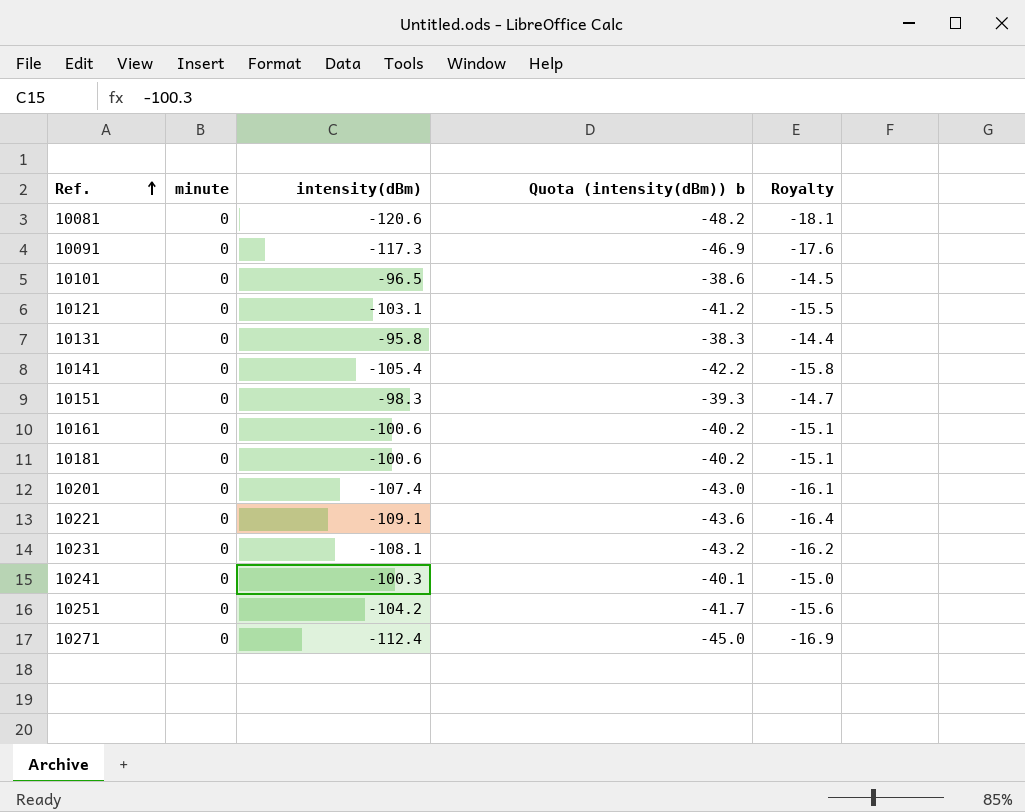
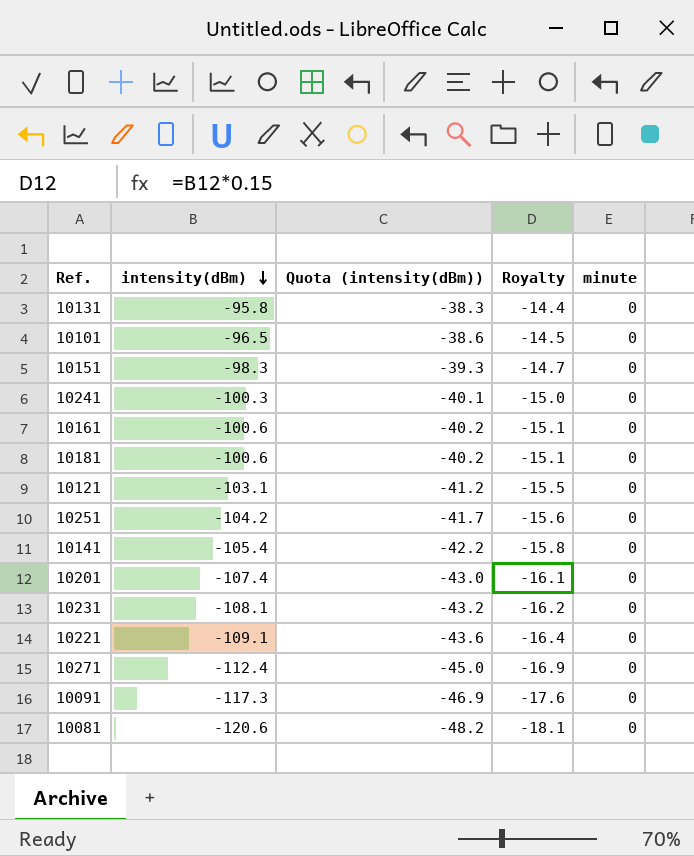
row order: Ref. ascending -> intensity(dBm) descending
column name: Quota (intensity(dBm)) b -> Quota (intensity(dBm))
column minute | position: 2 -> 5

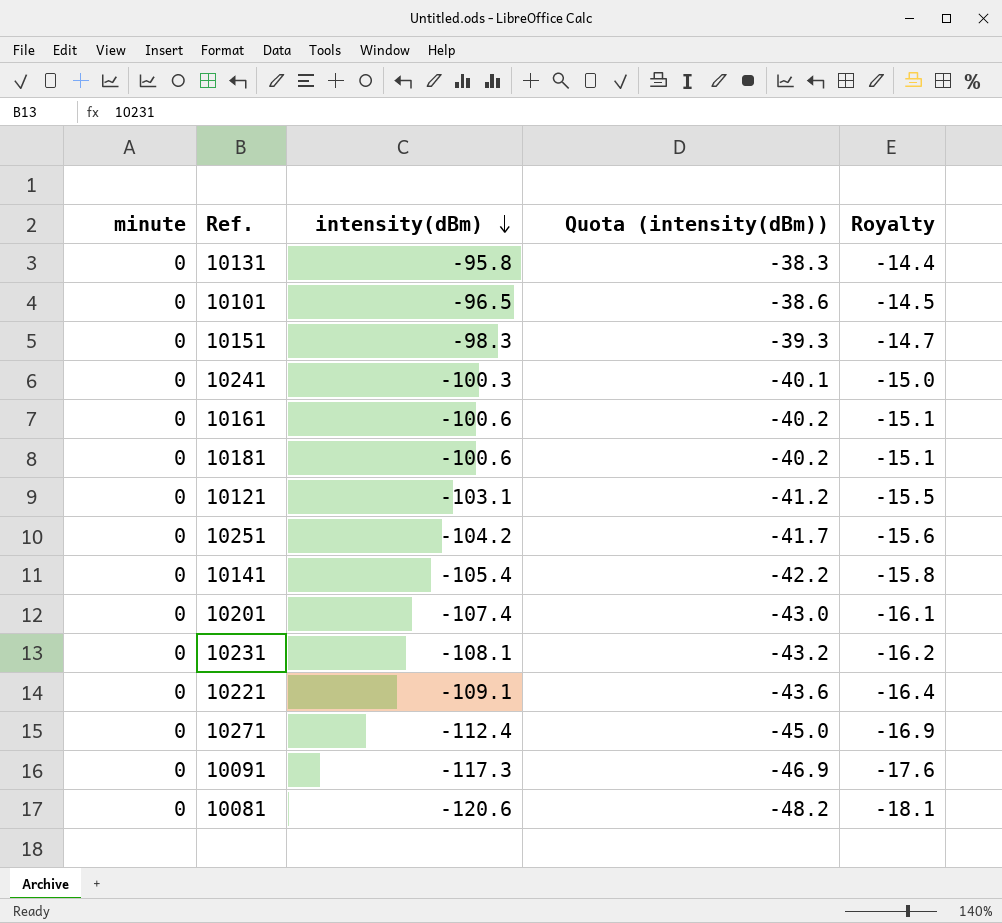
column minute | position: 5 -> 1

